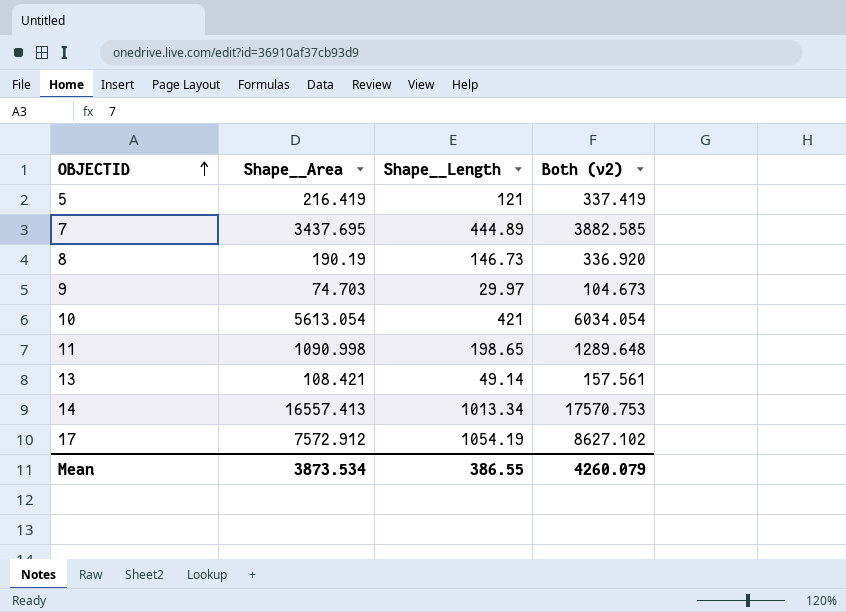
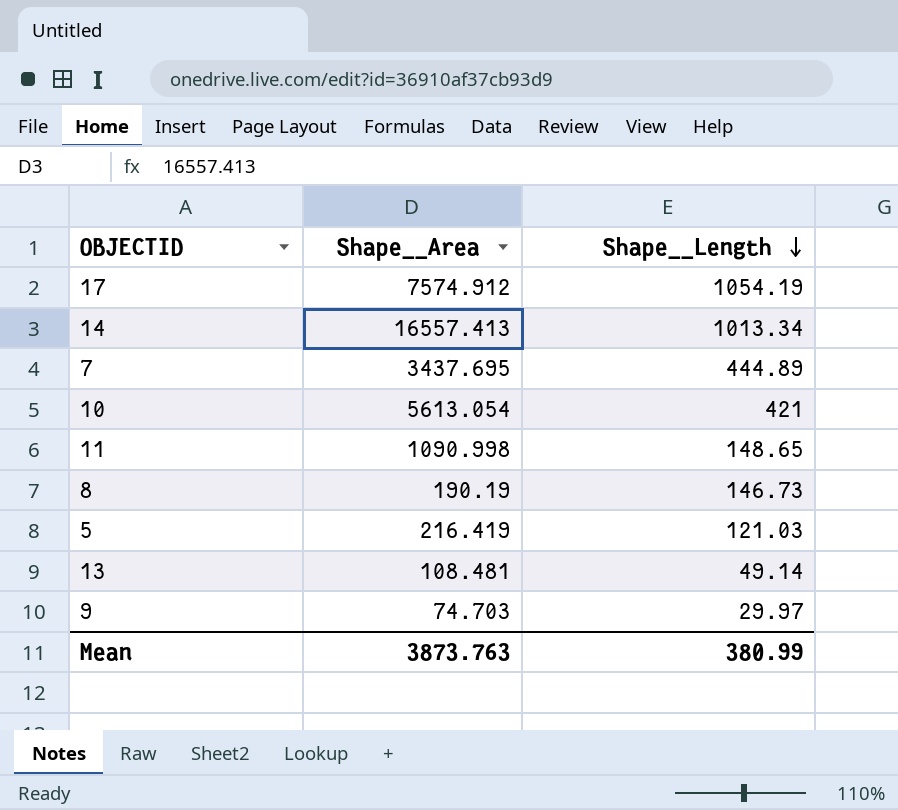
row order: OBJECTID ascending -> Shape__Length descending
column Both (v2) | formula: [Shape__Area] + [Shape__Length] -> none
17 | Shape__Area: 7572.912 -> 7574.912
11 | Shape__Length: 198.65 -> 148.65
5 | Shape__Length: 121 -> 121.03
13 | Shape__Area: 108.421 -> 108.481
Mean | Shape__Area: 3873.534 -> 3873.763
Mean | Shape__Length: 386.55 -> 380.99

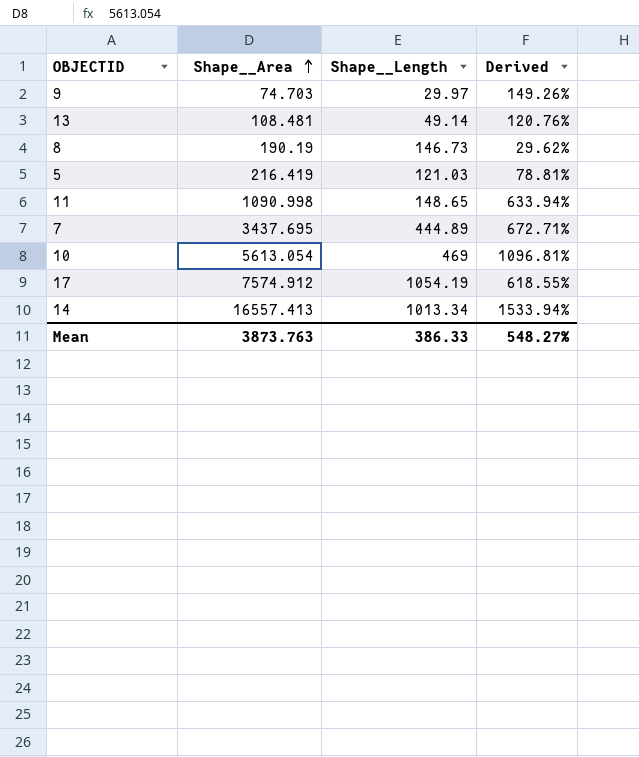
row order: Shape__Length descending -> Shape__Area ascending
column Derived | formula: none -> ([Shape__Area] - [Shape__Length]) / [Shape__Length]
10 | Shape__Length: 421 -> 469
Mean | Shape__Length: 380.99 -> 386.33

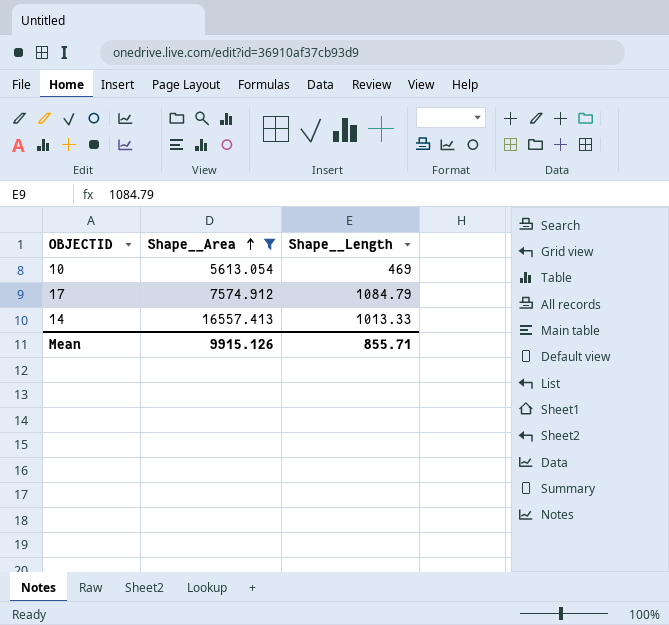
filter: none -> Shape__Area >= 5613.054
column Derived | formula: ([Shape__Area] - [Shape__Length]) / [Shape__Length] -> none
17 | Shape__Length: 1054.19 -> 1084.79
14 | Shape__Length: 1013.34 -> 1013.33
Mean | Shape__Area: 3873.763 -> 9915.126
Mean | Shape__Length: 386.33 -> 855.71

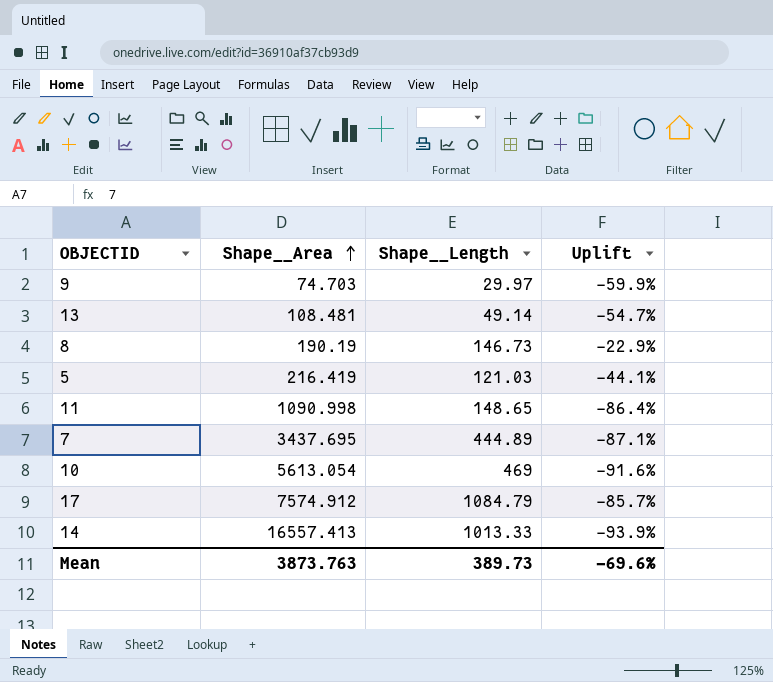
filter: Shape__Area >= 5613.054 -> none
column Uplift | formula: none -> ([Shape__Length] - [Shape__Area]) / [Shape__Area]
Mean | Shape__Area: 9915.126 -> 3873.763
Mean | Shape__Length: 855.71 -> 389.73

